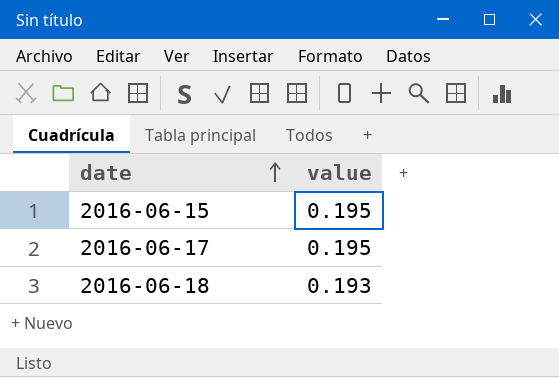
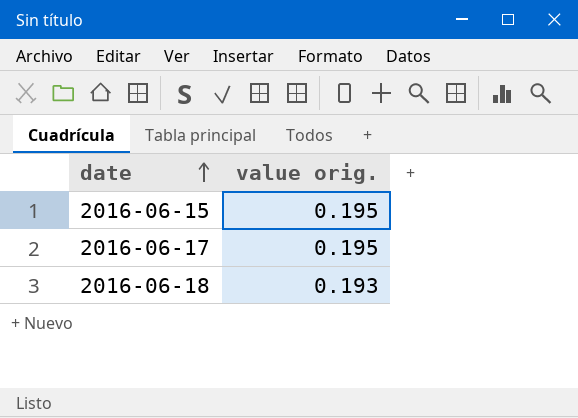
column name: value -> value orig.

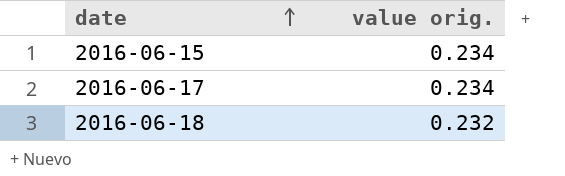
2016-06-15 | value orig.: 0.195 -> 0.234
2016-06-17 | value orig.: 0.195 -> 0.234
2016-06-18 | value orig.: 0.193 -> 0.232

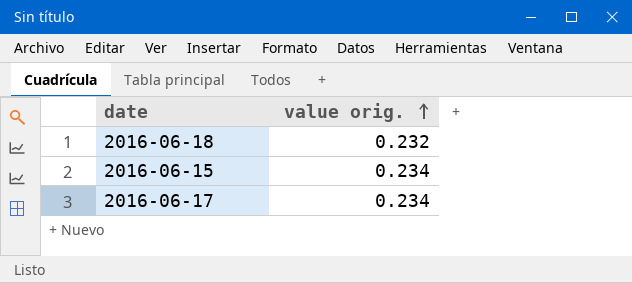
row order: date ascending -> value orig. ascending

